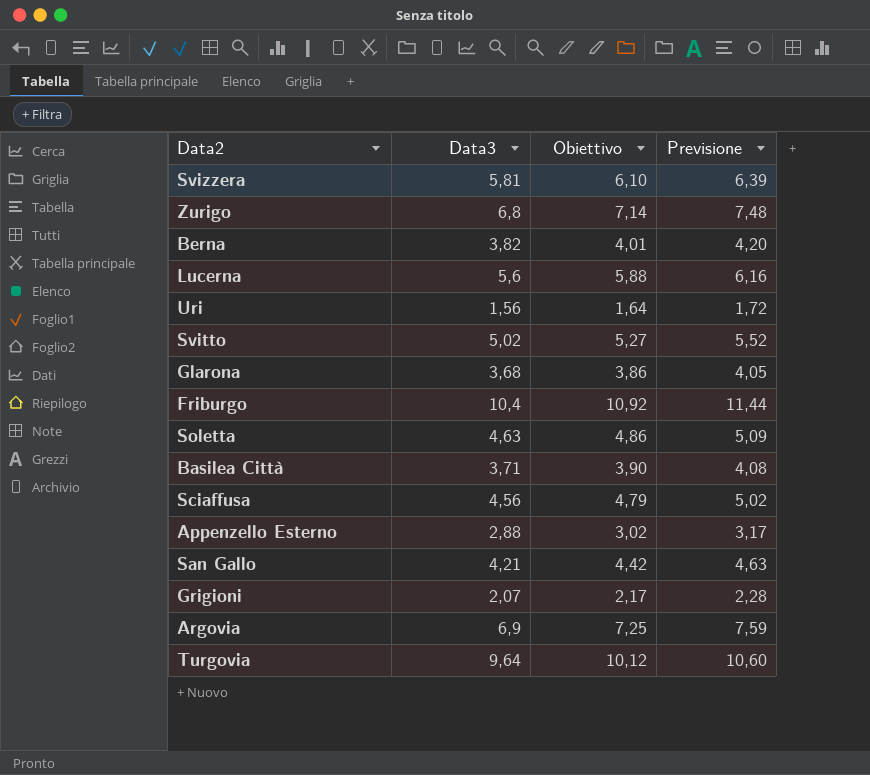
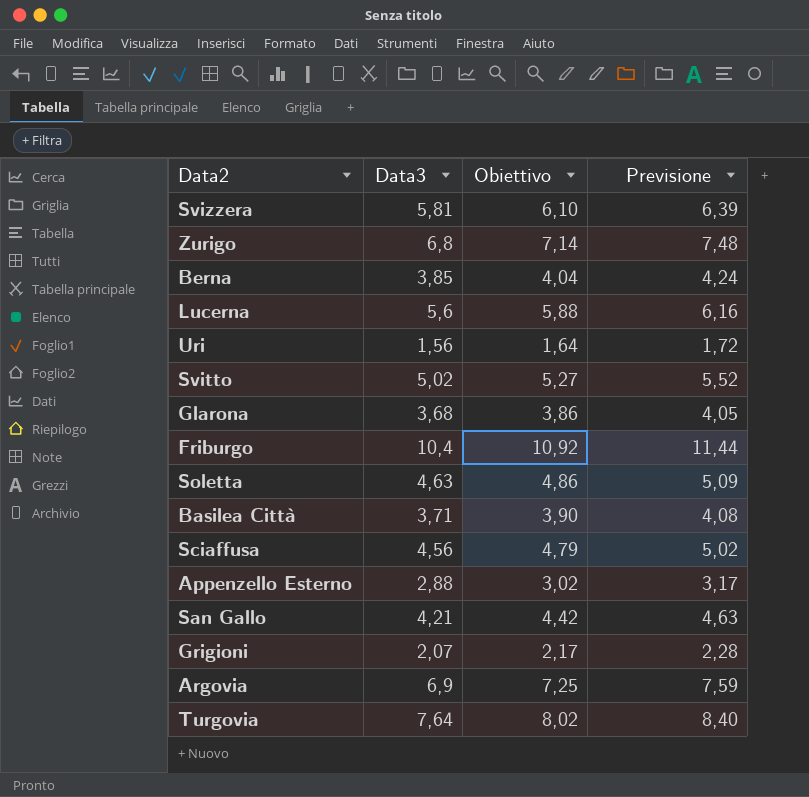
Berna | Data3: 3,82 -> 3,85
Berna | Obiettivo: 4,01 -> 4,04
Berna | Previsione: 4,20 -> 4,24
Turgovia | Data3: 9,64 -> 7,64
Turgovia | Obiettivo: 10,12 -> 8,02
Turgovia | Previsione: 10,60 -> 8,40

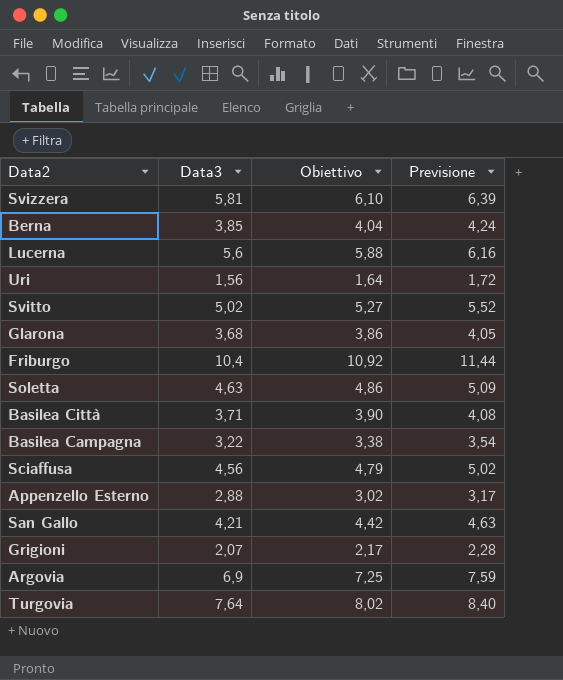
row Zurigo: 6,8 | 7,14 | 7,48 -> none
row Basilea Campagna: none -> 3,22 | 3,38 | 3,54

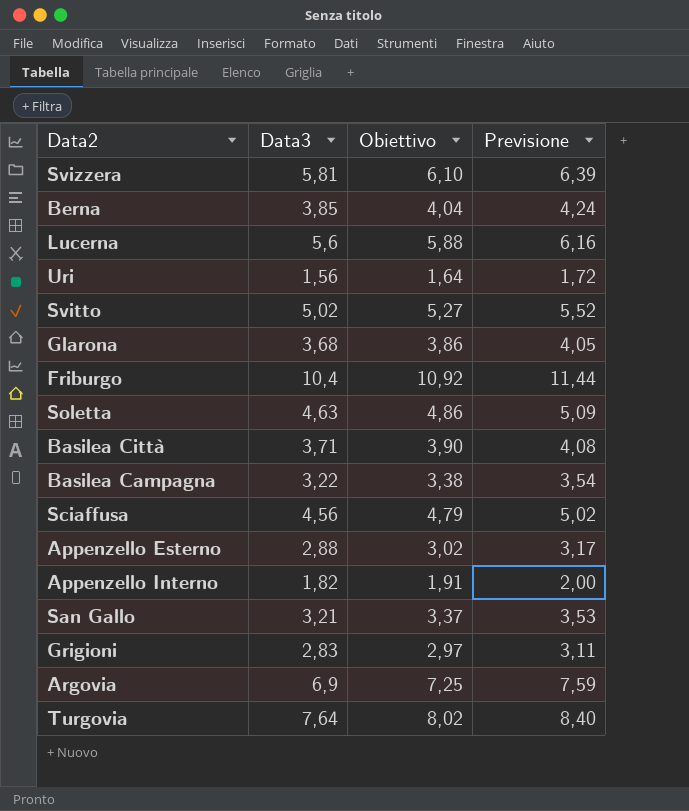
row Appenzello Interno: none -> 1,82 | 1,91 | 2,00
San Gallo | Data3: 4,21 -> 3,21
San Gallo | Obiettivo: 4,42 -> 3,37
San Gallo | Previsione: 4,63 -> 3,53
Grigioni | Data3: 2,07 -> 2,83
Grigioni | Obiettivo: 2,17 -> 2,97
Grigioni | Previsione: 2,28 -> 3,11

